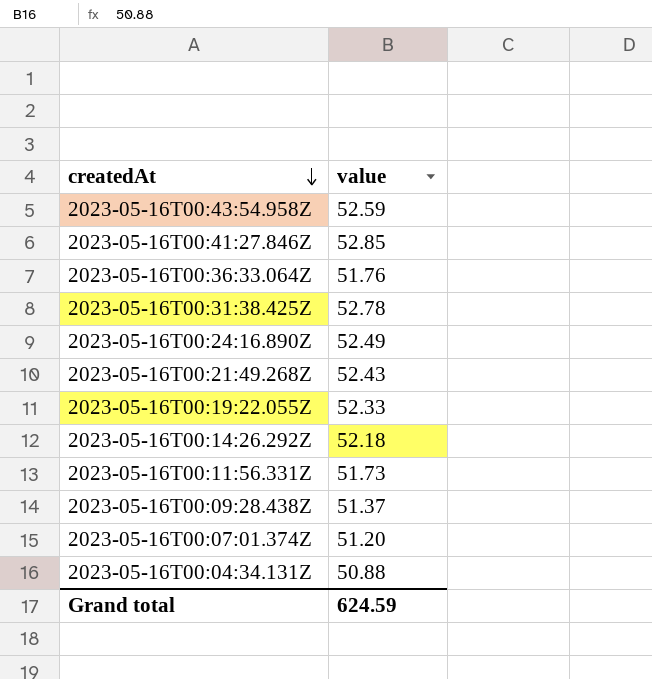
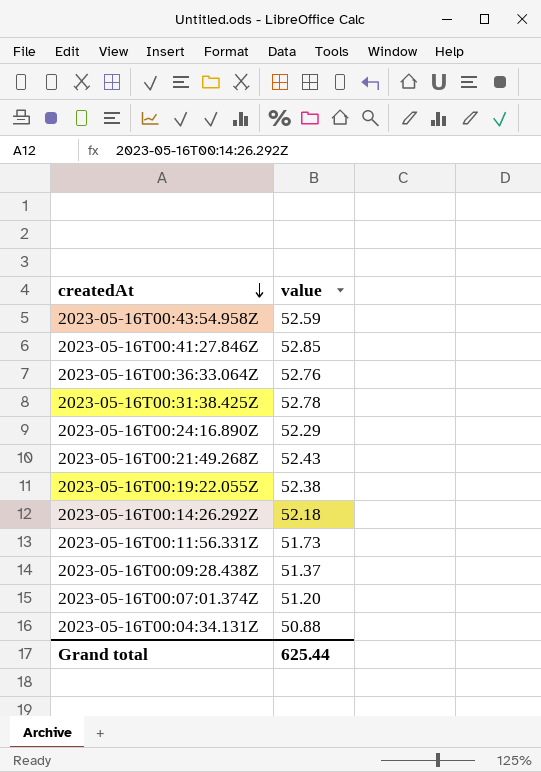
2023-05-16T00:36:33.064Z | value: 51.76 -> 52.76
2023-05-16T00:24:16.890Z | value: 52.49 -> 52.29
2023-05-16T00:19:22.055Z | value: 52.33 -> 52.38
Grand total | value: 624.59 -> 625.44

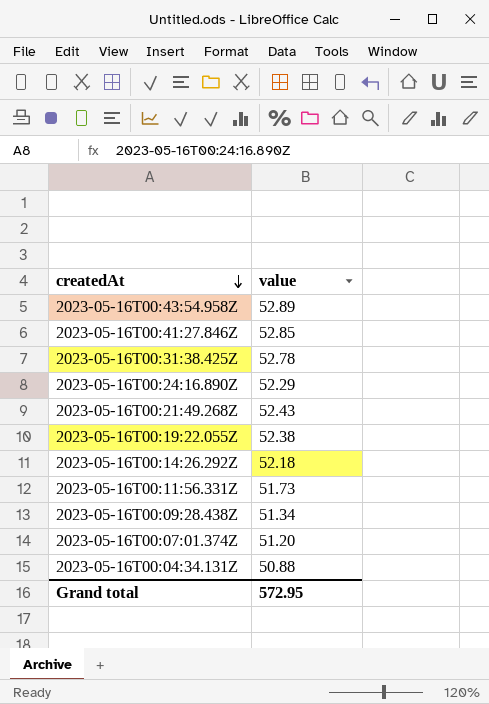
row 2023-05-16T00:36:33.064Z: 52.76 -> none
2023-05-16T00:43:54.958Z | value: 52.59 -> 52.89
2023-05-16T00:09:28.438Z | value: 51.37 -> 51.34
Grand total | value: 625.44 -> 572.95

